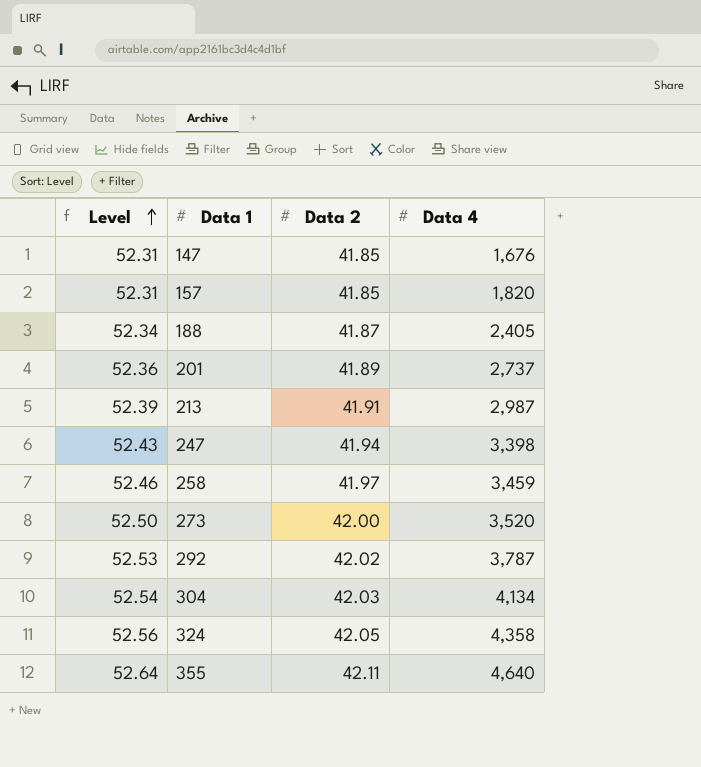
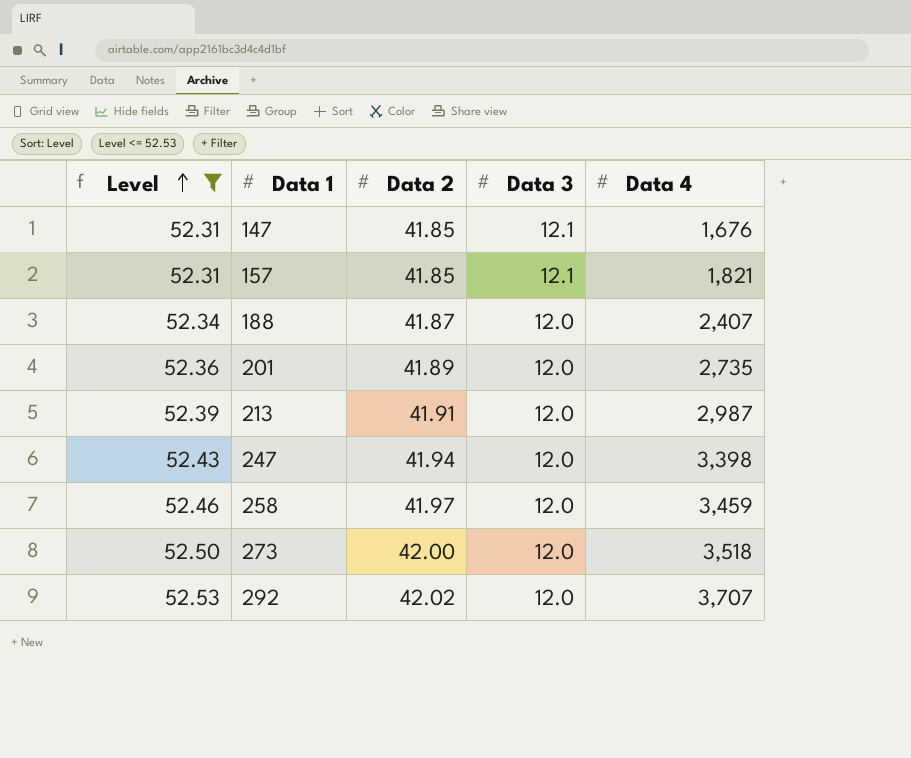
filter: none -> Level <= 52.53
column Data 3 | position: none -> 4
157 | Data 4: 1,820 -> 1,821
188 | Data 4: 2,405 -> 2,407
201 | Data 4: 2,737 -> 2,735
273 | Data 4: 3,520 -> 3,518
292 | Data 4: 3,787 -> 3,707

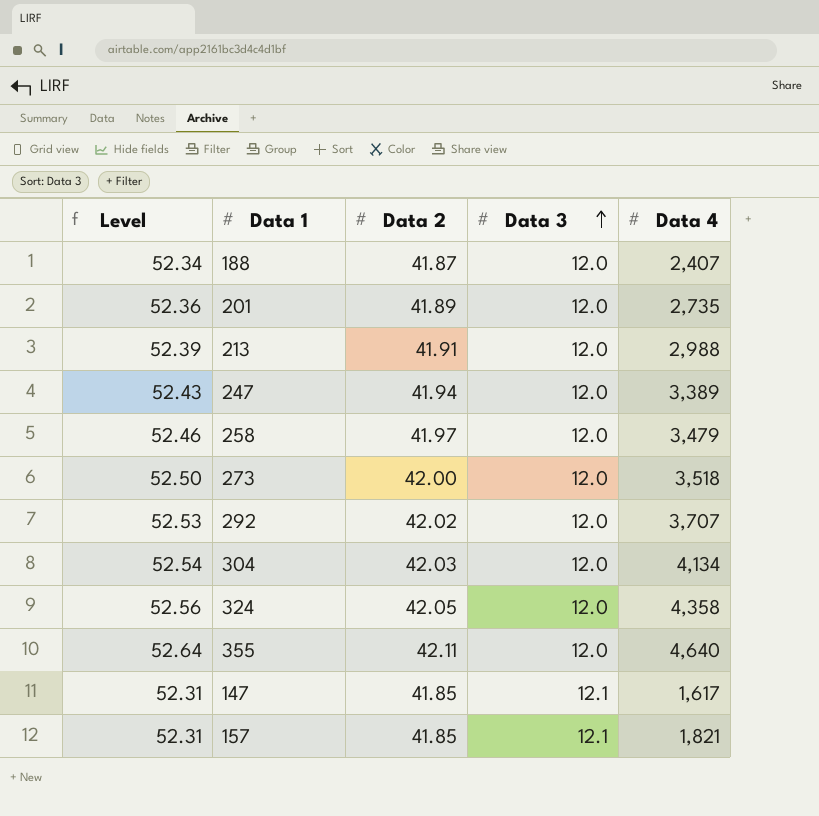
filter: Level <= 52.53 -> none
row order: Level ascending -> Data 3 ascending
213 | Data 4: 2,987 -> 2,988
247 | Data 4: 3,398 -> 3,389
258 | Data 4: 3,459 -> 3,479
147 | Data 4: 1,676 -> 1,617

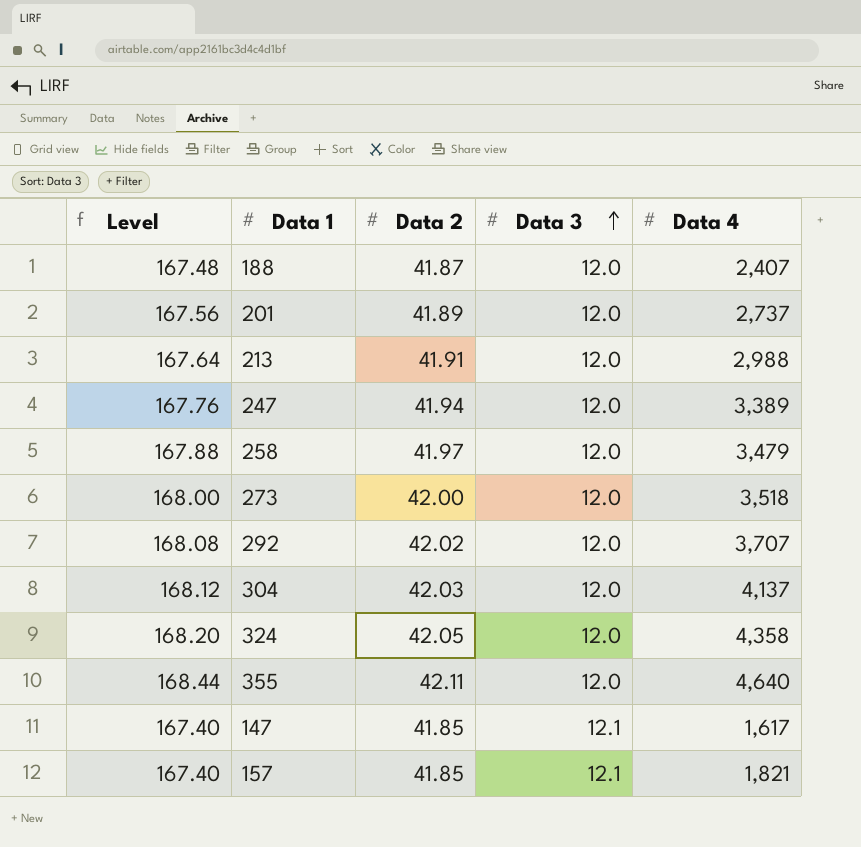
column Level | formula: [Data 2] * 1.25 -> [Data 2] * 4
201 | Data 4: 2,735 -> 2,737
304 | Data 4: 4,134 -> 4,137

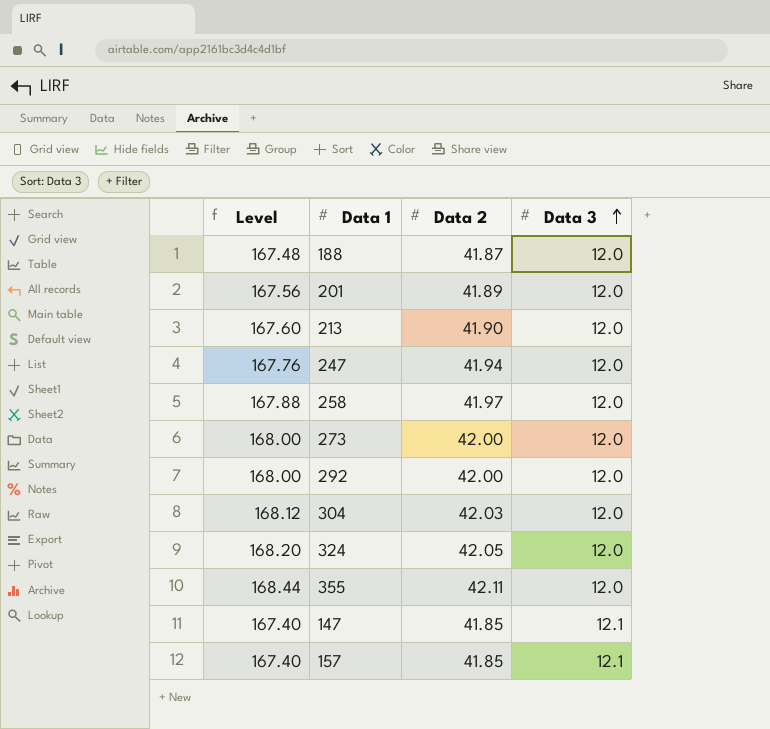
column Data 4 | position: 5 -> none
213 | Level: 167.64 -> 167.60
213 | Data 2: 41.91 -> 41.90
292 | Level: 168.08 -> 168.00
292 | Data 2: 42.02 -> 42.00

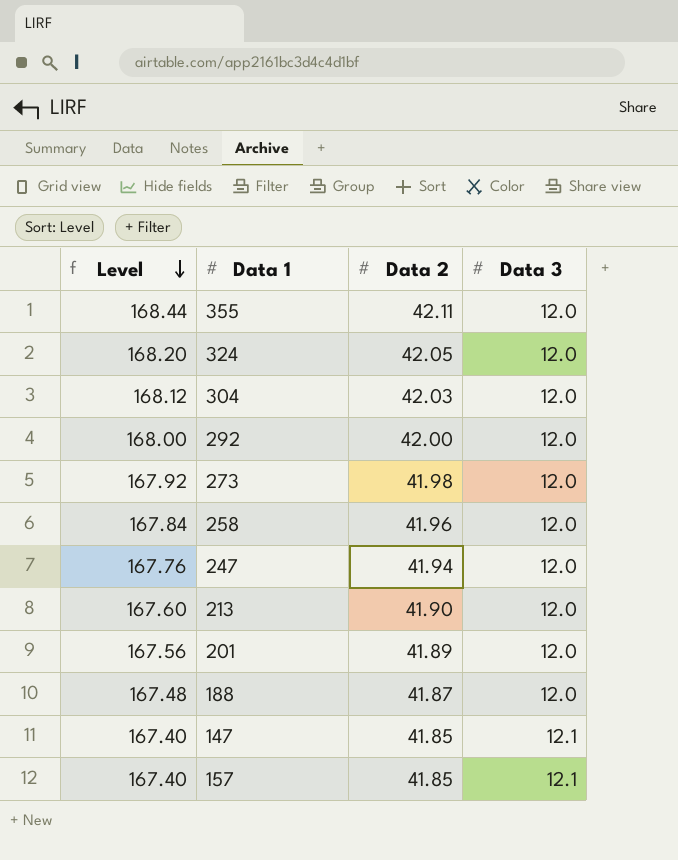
row order: Data 3 ascending -> Level descending
273 | Level: 168.00 -> 167.92
273 | Data 2: 42.00 -> 41.98
258 | Level: 167.88 -> 167.84
258 | Data 2: 41.97 -> 41.96

